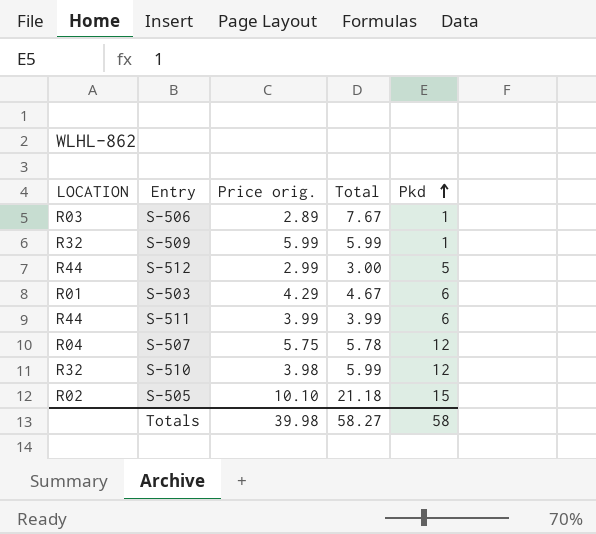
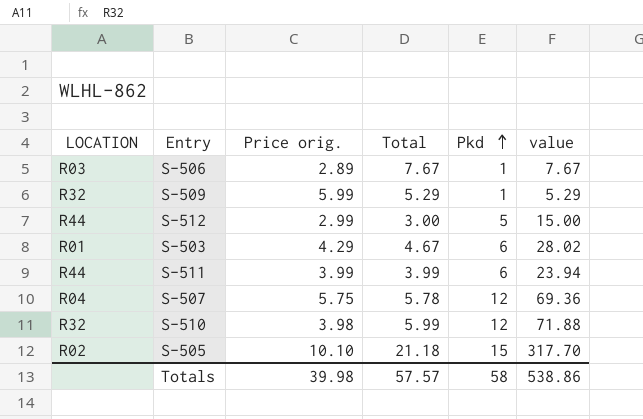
column value | formula: none -> [Total] * [Pkd]
S-509 | Total: 5.99 -> 5.29
Totals | Total: 58.27 -> 57.57

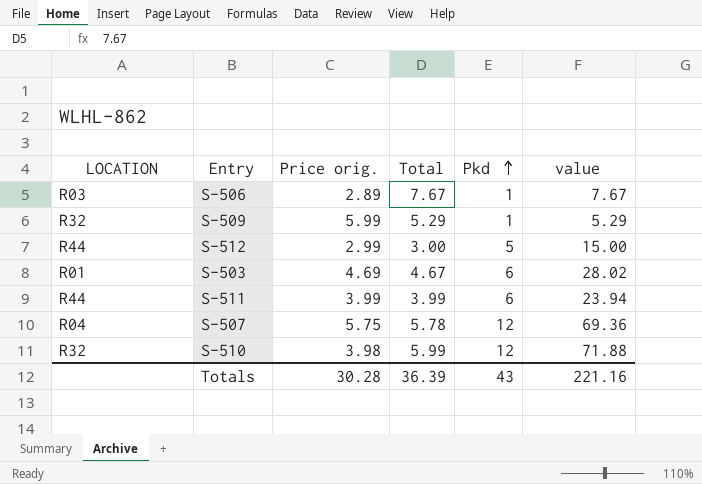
row S-505: R02 | 10.10 | 21.18 | 15 | 317.70 -> none
S-503 | Price orig.: 4.29 -> 4.69
Totals | Price orig.: 39.98 -> 30.28
Totals | Total: 57.57 -> 36.39
Totals | Pkd: 58 -> 43
Totals | value: 538.86 -> 221.16

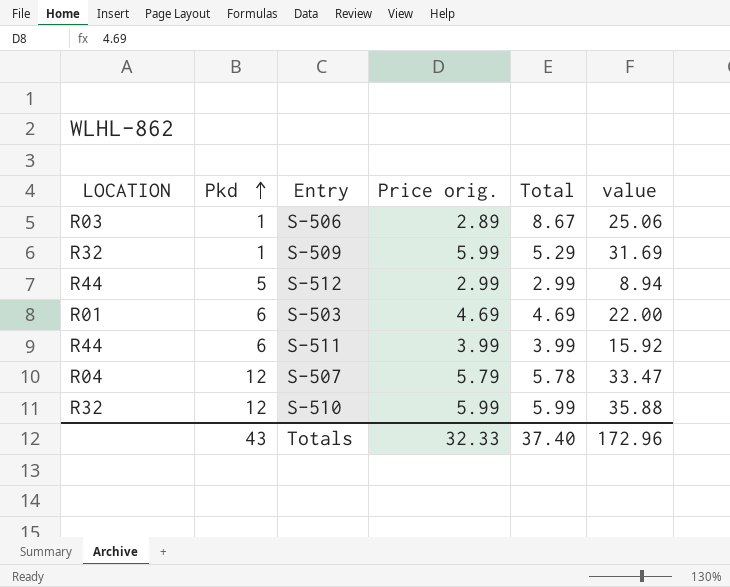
column Pkd | position: 5 -> 2
column value | formula: [Total] * [Pkd] -> [Price orig.] * [Total]
S-506 | Total: 7.67 -> 8.67
S-512 | Total: 3.00 -> 2.99
S-503 | Total: 4.67 -> 4.69
S-507 | Price orig.: 5.75 -> 5.79
S-510 | Price orig.: 3.98 -> 5.99
Totals | Price orig.: 30.28 -> 32.33
Totals | Total: 36.39 -> 37.40
Totals | value: 221.16 -> 172.96

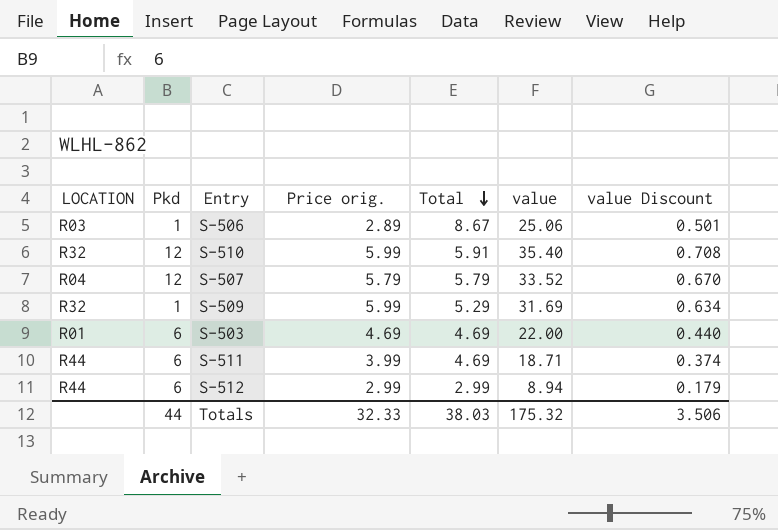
row order: Pkd ascending -> Total descending
column value Discount | formula: none -> [value] * 0.02
S-510 | Total: 5.99 -> 5.91
S-510 | value: 35.88 -> 35.40
S-507 | Total: 5.78 -> 5.79
S-507 | value: 33.47 -> 33.52
S-511 | Total: 3.99 -> 4.69
S-511 | value: 15.92 -> 18.71
S-512 | Pkd: 5 -> 6
Totals | Pkd: 43 -> 44
Totals | Total: 37.40 -> 38.03
Totals | value: 172.96 -> 175.32

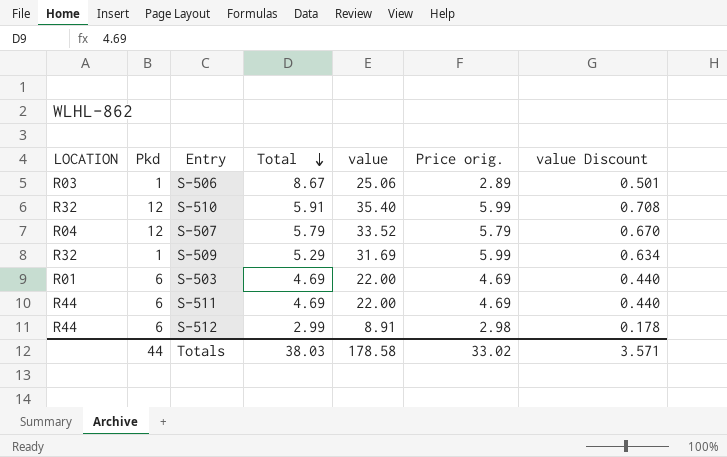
column Price orig. | position: 4 -> 6
S-511 | value: 18.71 -> 22.00
S-511 | Price orig.: 3.99 -> 4.69
S-511 | value Discount: 0.374 -> 0.440
S-512 | value: 8.94 -> 8.91
S-512 | Price orig.: 2.99 -> 2.98
S-512 | value Discount: 0.179 -> 0.178
Totals | value: 175.32 -> 178.58
Totals | Price orig.: 32.33 -> 33.02
Totals | value Discount: 3.506 -> 3.571

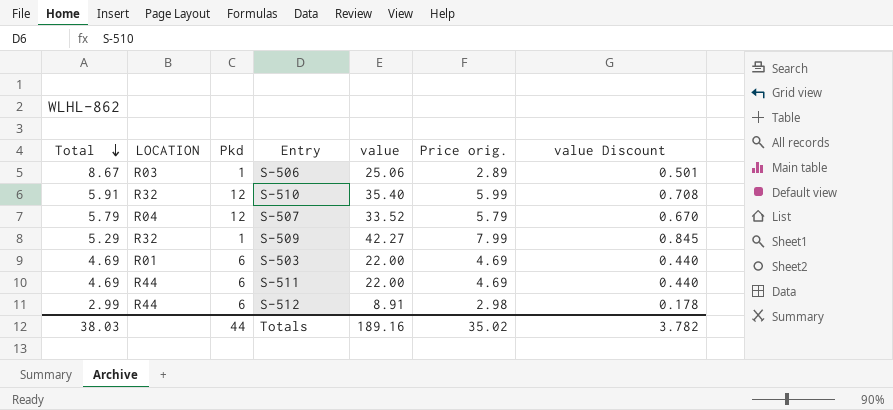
column Total | position: 4 -> 1
S-509 | value: 31.69 -> 42.27
S-509 | Price orig.: 5.99 -> 7.99
S-509 | value Discount: 0.634 -> 0.845
Totals | value: 178.58 -> 189.16
Totals | Price orig.: 33.02 -> 35.02
Totals | value Discount: 3.571 -> 3.782

